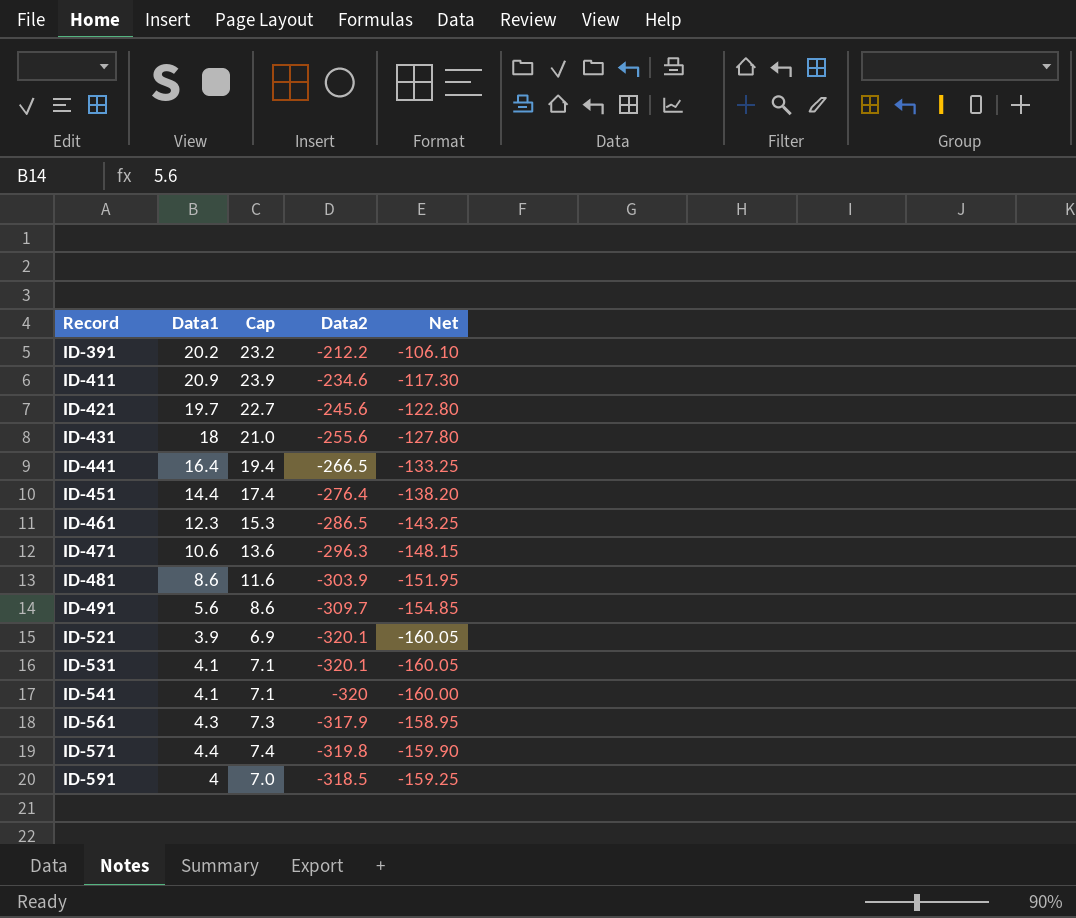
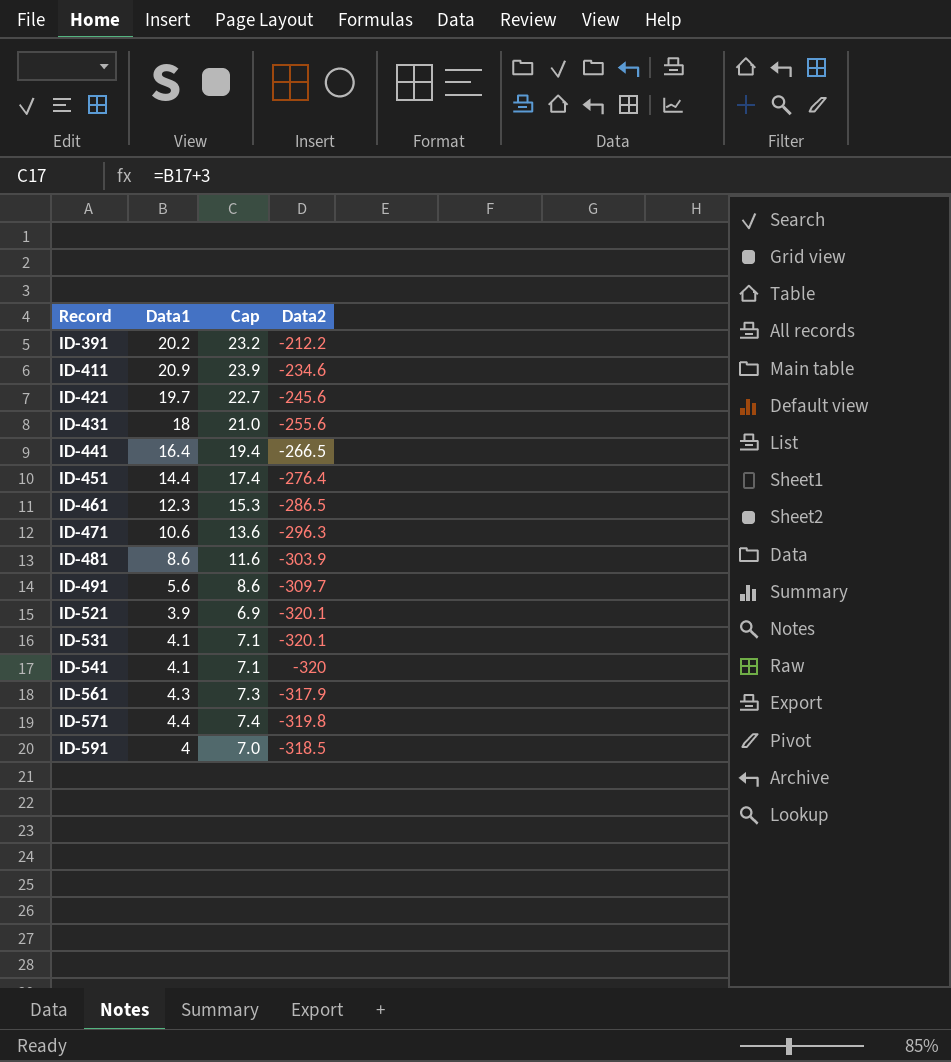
column Net | formula: [Data2] * 0.5 -> none

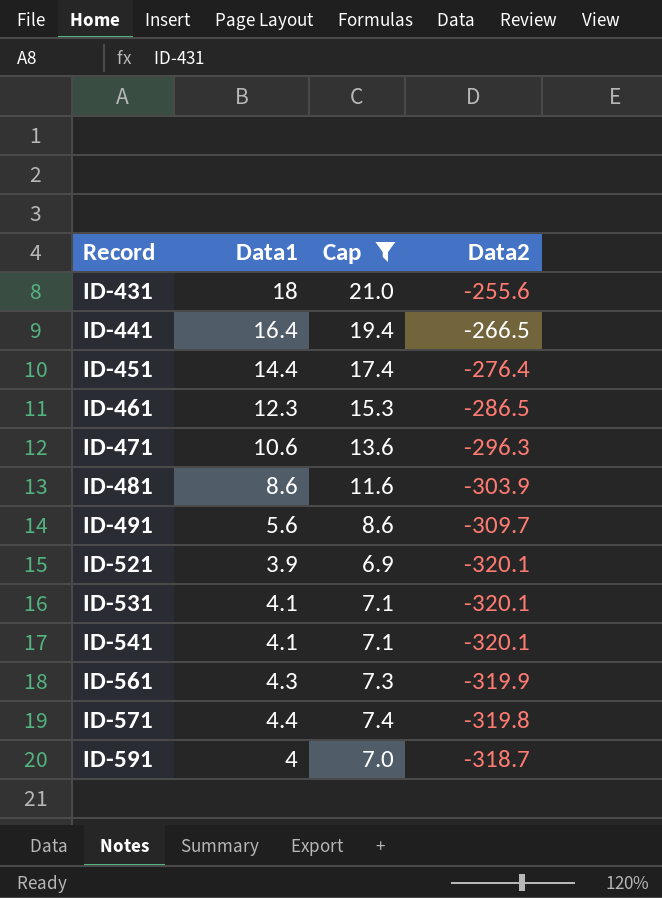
filter: none -> Cap <= 21.0
ID-541 | Data2: -320 -> -320.1
ID-561 | Data2: -317.9 -> -319.9
ID-591 | Data2: -318.5 -> -318.7

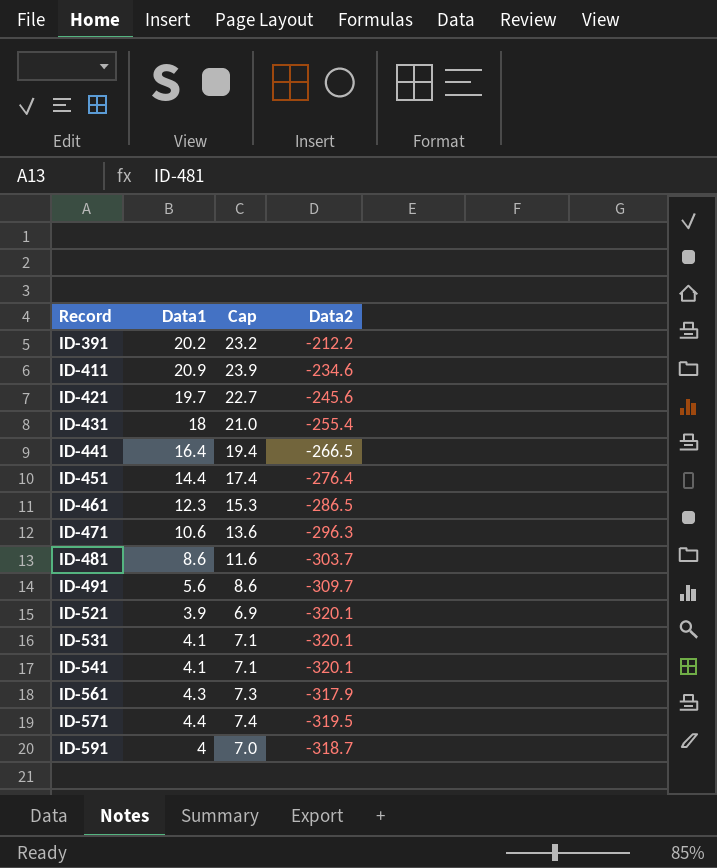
filter: Cap <= 21.0 -> none
ID-431 | Data2: -255.6 -> -255.4
ID-481 | Data2: -303.9 -> -303.7
ID-561 | Data2: -319.9 -> -317.9
ID-571 | Data2: -319.8 -> -319.5

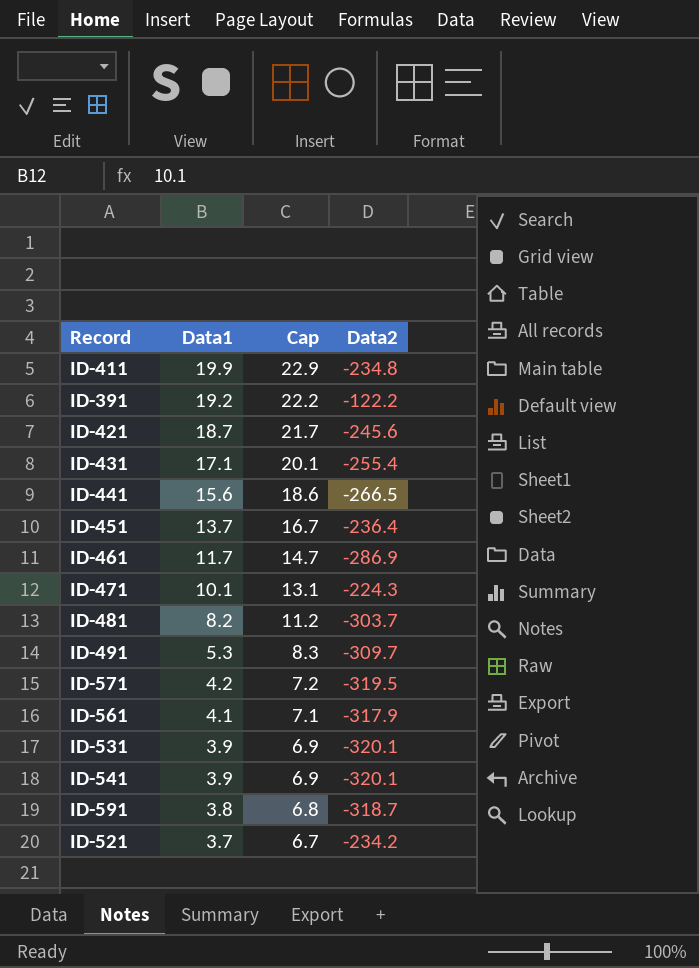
row order: Record ascending -> Data1 descending
ID-411 | Data1: 20.9 -> 19.9
ID-411 | Cap: 23.9 -> 22.9
ID-411 | Data2: -234.6 -> -234.8
ID-391 | Data1: 20.2 -> 19.2
ID-391 | Cap: 23.2 -> 22.2
ID-391 | Data2: -212.2 -> -122.2
ID-421 | Data1: 19.7 -> 18.7
ID-421 | Cap: 22.7 -> 21.7
ID-431 | Data1: 18 -> 17.1
ID-431 | Cap: 21.0 -> 20.1
ID-441 | Data1: 16.4 -> 15.6
ID-441 | Cap: 19.4 -> 18.6
ID-451 | Data1: 14.4 -> 13.7
ID-451 | Cap: 17.4 -> 16.7
ID-451 | Data2: -276.4 -> -236.4
ID-461 | Data1: 12.3 -> 11.7
ID-461 | Cap: 15.3 -> 14.7
ID-461 | Data2: -286.5 -> -286.9
ID-471 | Data1: 10.6 -> 10.1
ID-471 | Cap: 13.6 -> 13.1
ID-471 | Data2: -296.3 -> -224.3
ID-481 | Data1: 8.6 -> 8.2
ID-481 | Cap: 11.6 -> 11.2
ID-491 | Data1: 5.6 -> 5.3
ID-491 | Cap: 8.6 -> 8.3
ID-571 | Data1: 4.4 -> 4.2
ID-571 | Cap: 7.4 -> 7.2
ID-561 | Data1: 4.3 -> 4.1
ID-561 | Cap: 7.3 -> 7.1
ID-531 | Data1: 4.1 -> 3.9
ID-531 | Cap: 7.1 -> 6.9
ID-541 | Data1: 4.1 -> 3.9
ID-541 | Cap: 7.1 -> 6.9
ID-591 | Data1: 4 -> 3.8
ID-591 | Cap: 7.0 -> 6.8
ID-521 | Data1: 3.9 -> 3.7
ID-521 | Cap: 6.9 -> 6.7
ID-521 | Data2: -320.1 -> -234.2

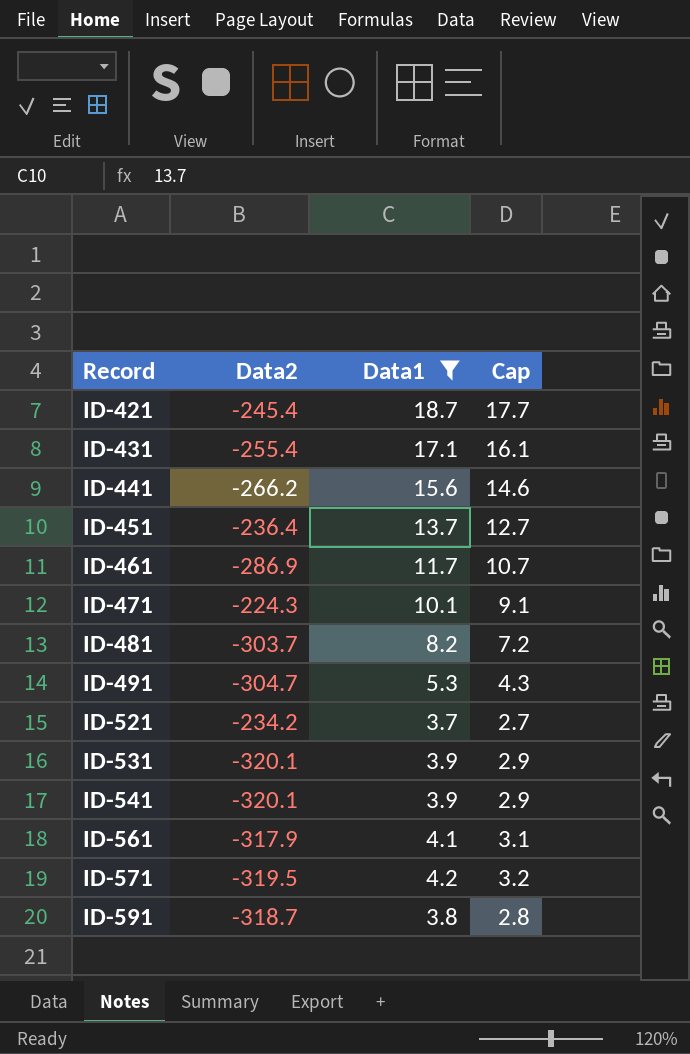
filter: none -> Data1 <= 18.7
row order: Data1 descending -> Record ascending
column Data2 | position: 4 -> 2
column Cap | formula: [Data1] + 3 -> [Data1] - 1
ID-421 | Data2: -245.6 -> -245.4
ID-441 | Data2: -266.5 -> -266.2
ID-491 | Data2: -309.7 -> -304.7

